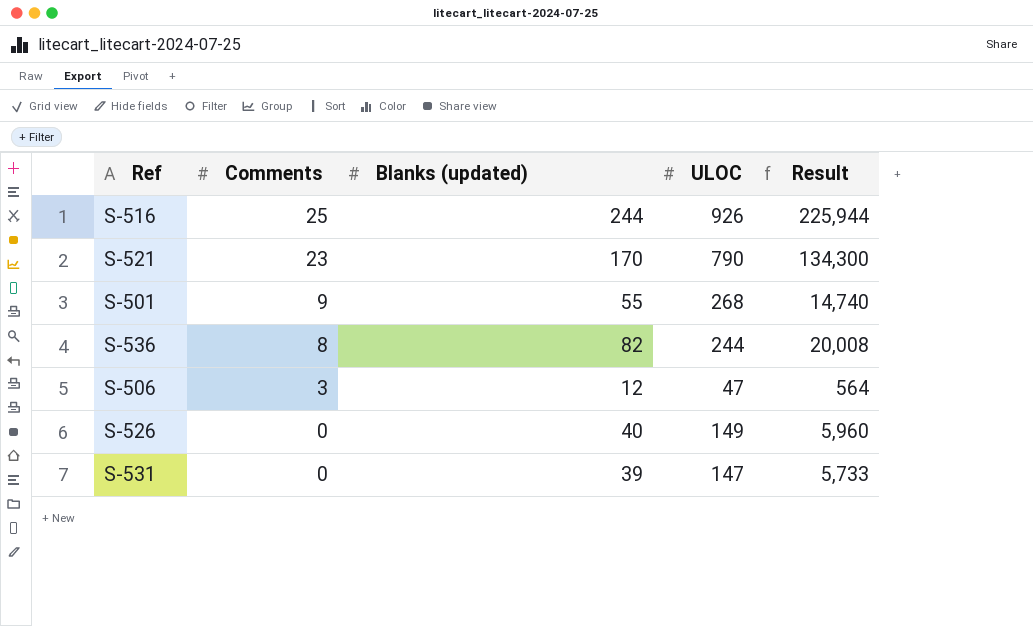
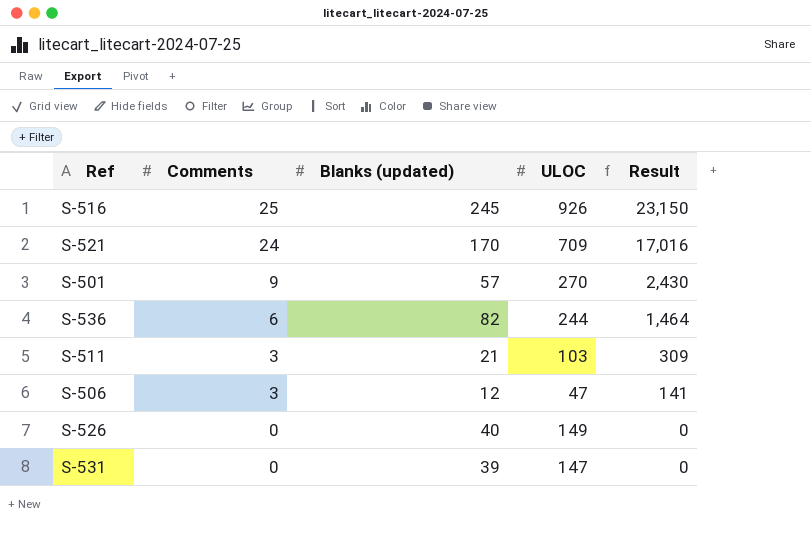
column Result | formula: [Blanks (updated)] * [ULOC] -> [Comments] * [ULOC]
S-516 | Blanks (updated): 244 -> 245
S-521 | Comments: 23 -> 24
S-521 | ULOC: 790 -> 709
S-501 | Blanks (updated): 55 -> 57
S-501 | ULOC: 268 -> 270
S-536 | Comments: 8 -> 6
row S-511: none -> 3 | 21 | 103 | 309

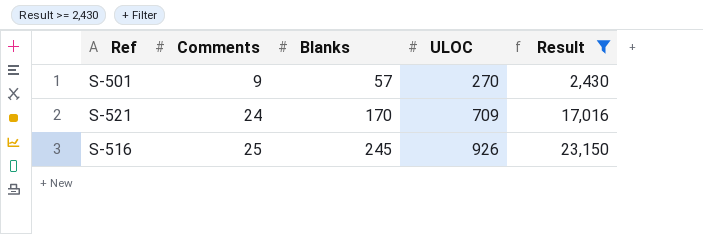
filter: none -> Result >= 2,430
row order: Comments descending -> Comments ascending
column name: Blanks (updated) -> Blanks

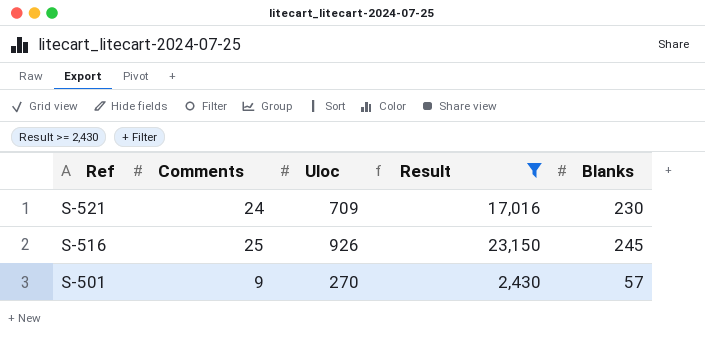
row order: Comments ascending -> Ref descending
column name: ULOC -> Uloc
column Blanks | position: 3 -> 5
S-521 | Blanks: 170 -> 230

